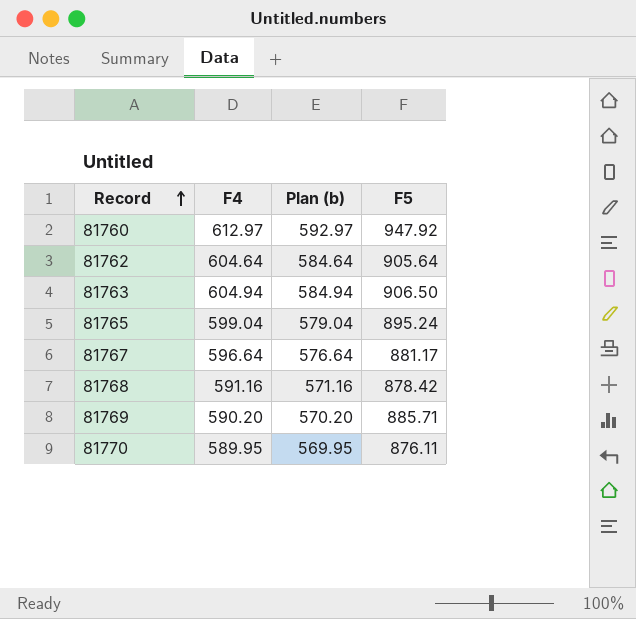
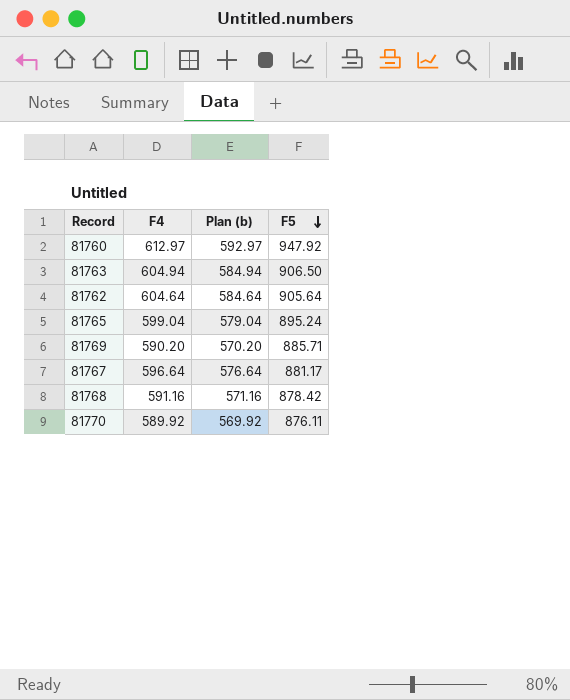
row order: Record ascending -> F5 descending
81770 | F4: 589.95 -> 589.92
81770 | Plan (b): 569.95 -> 569.92

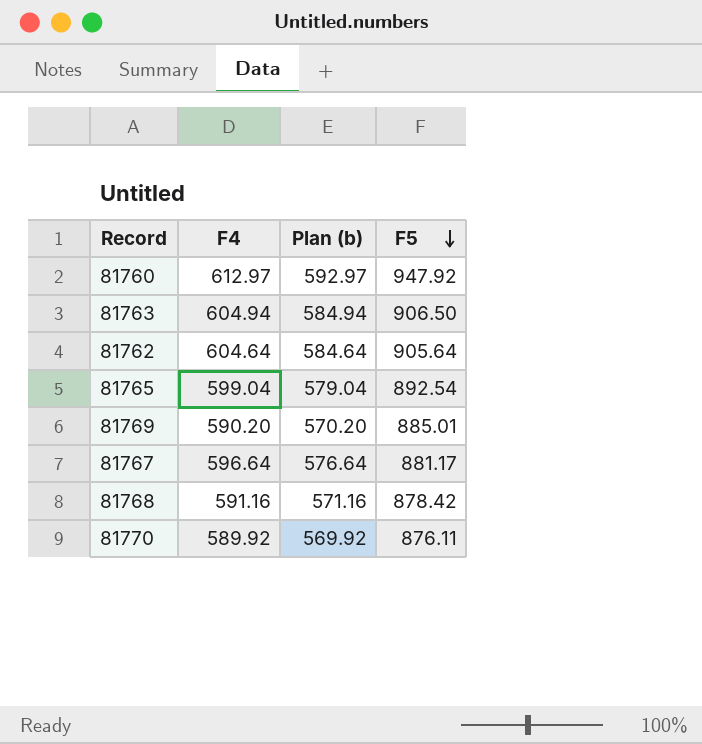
81765 | F5: 895.24 -> 892.54
81769 | F5: 885.71 -> 885.01

